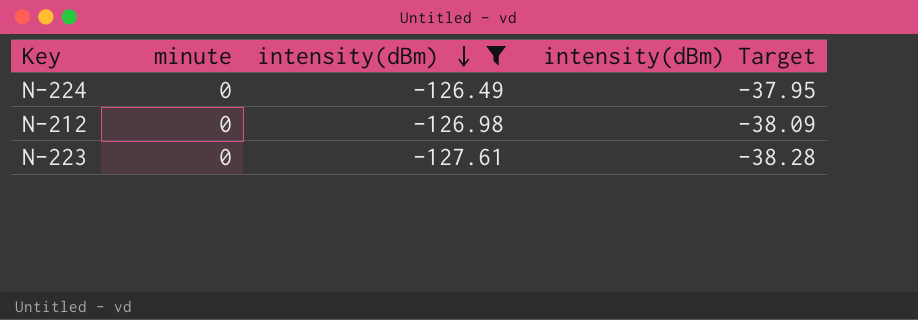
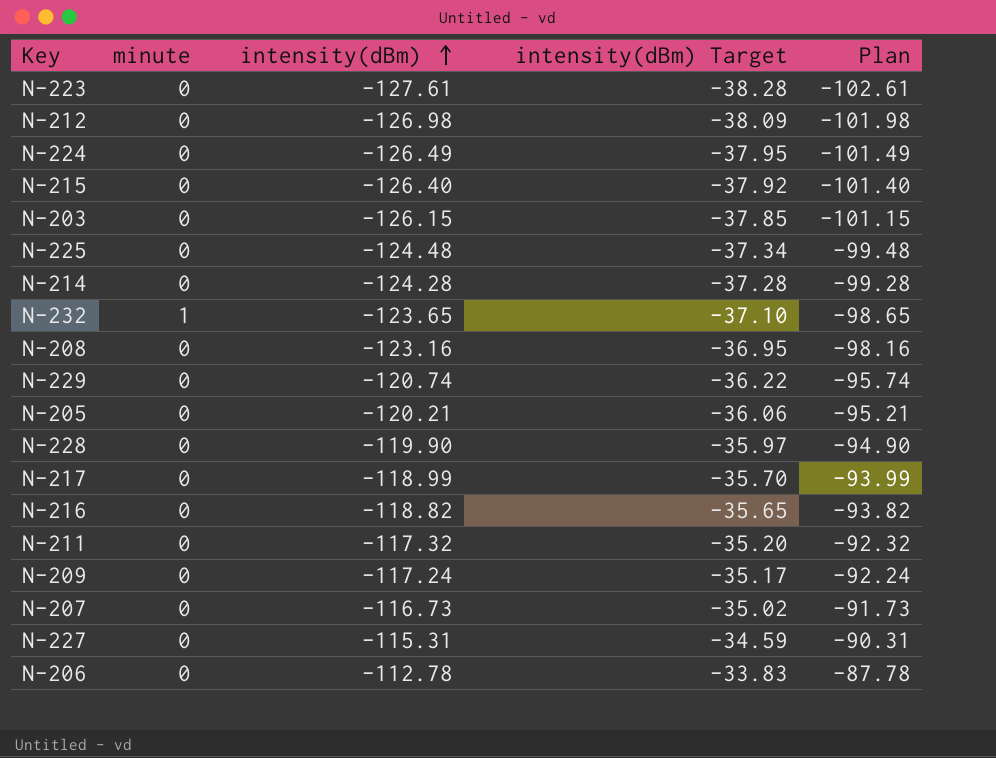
filter: intensity(dBm) <= -126.49 -> none
row order: intensity(dBm) descending -> intensity(dBm) ascending
column Plan | formula: none -> [intensity(dBm)] + 25

